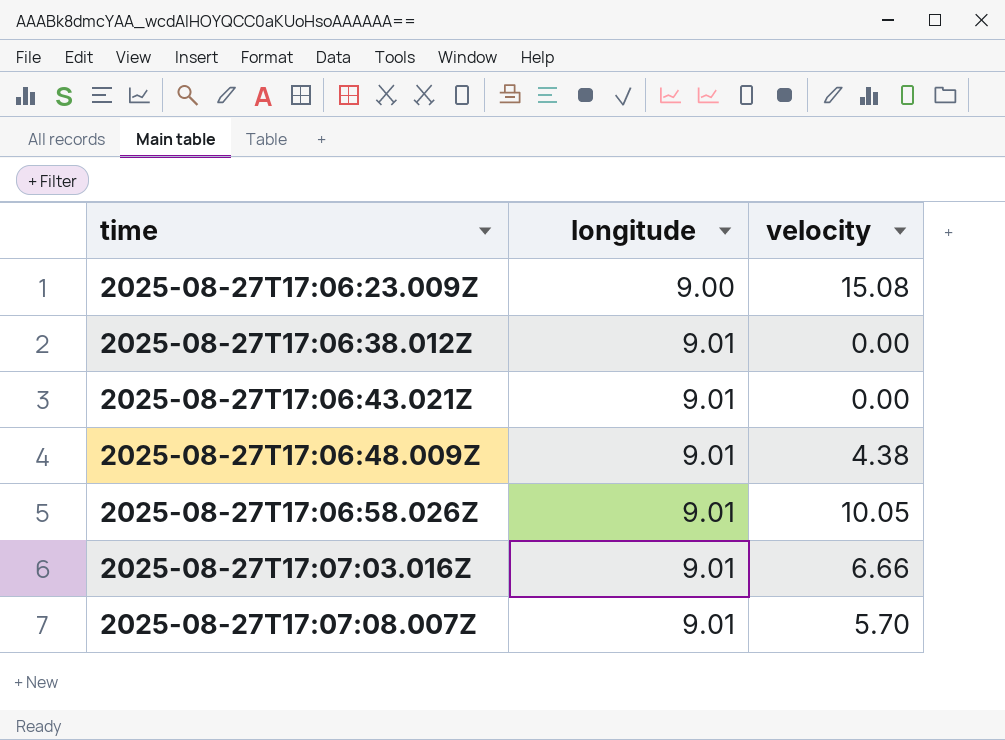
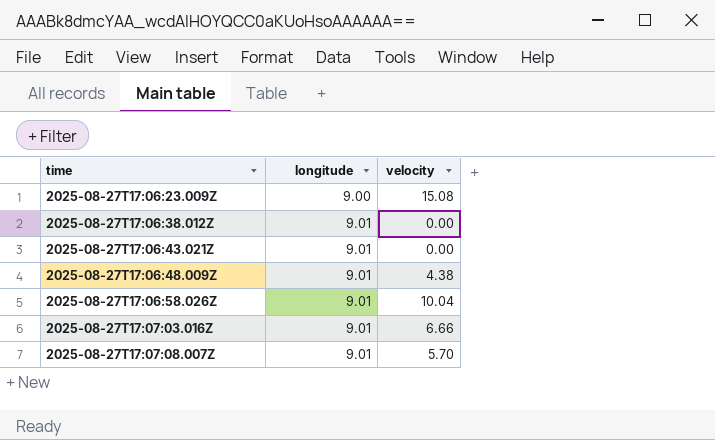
2025-08-27T17:06:58.026Z | velocity: 10.05 -> 10.04

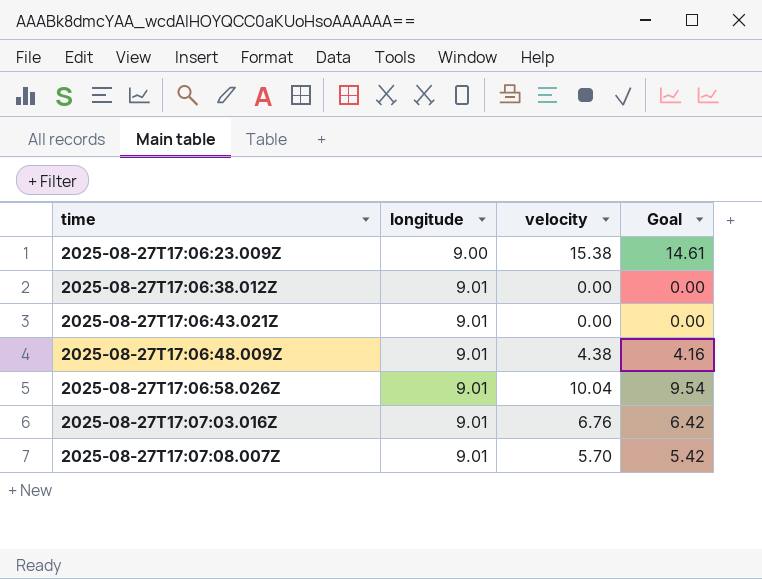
column Goal | formula: none -> [velocity] * 0.95
2025-08-27T17:06:23.009Z | velocity: 15.08 -> 15.38
2025-08-27T17:07:03.016Z | velocity: 6.66 -> 6.76

